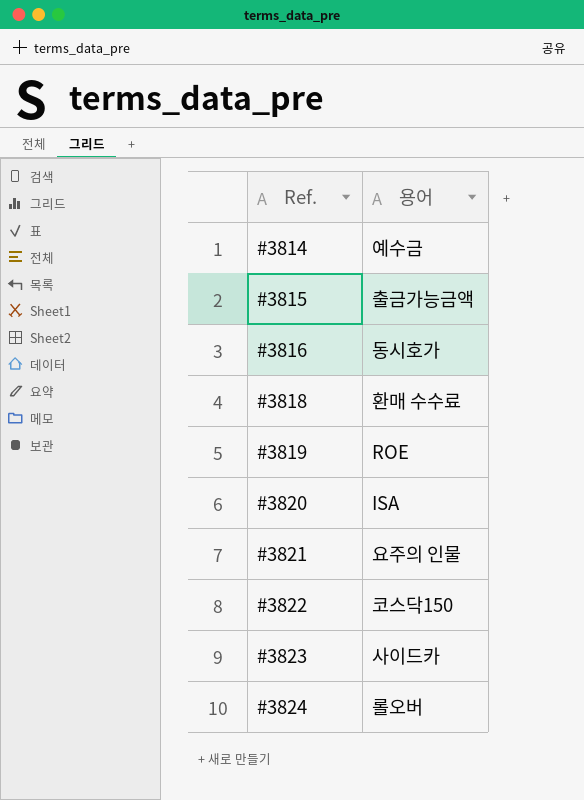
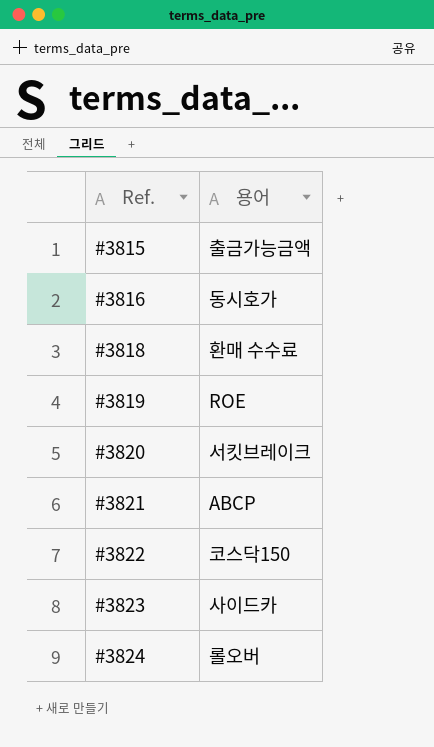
row #3814: 예수금 -> none
#3820 | 용어: ISA -> 서킷브레이크
#3821 | 용어: 요주의 인물 -> ABCP

